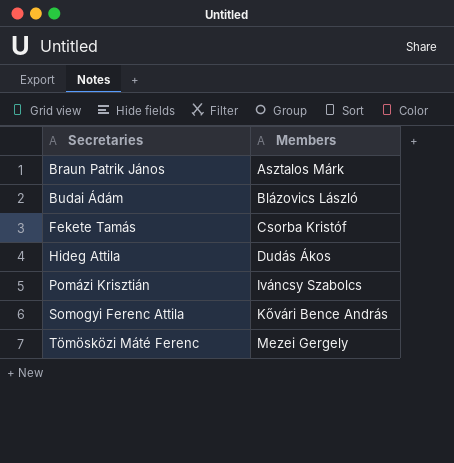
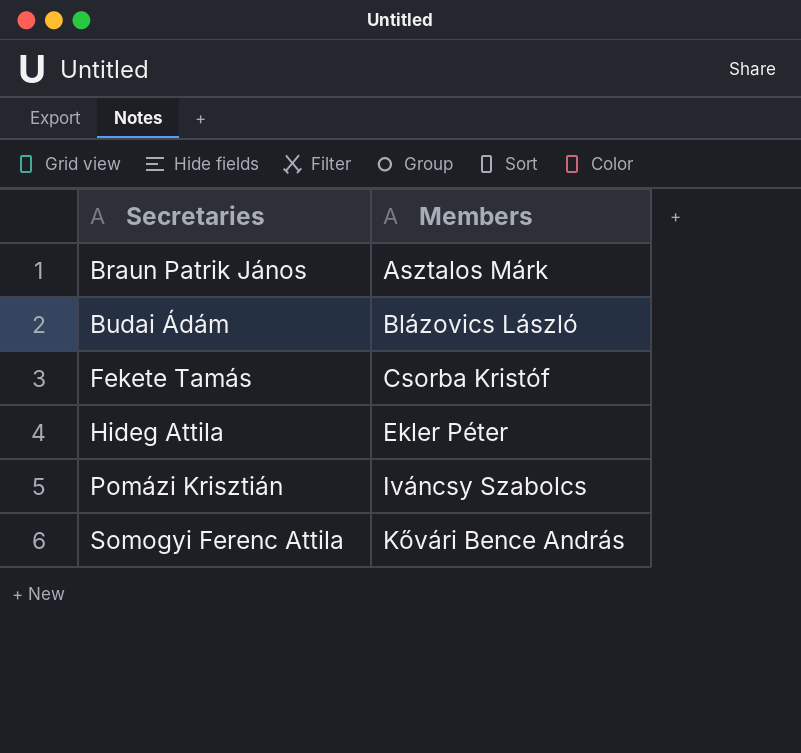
row Tömösközi Máté Ferenc: Mezei Gergely -> none
Hideg Attila | Members: Dudás Ákos -> Ekler Péter

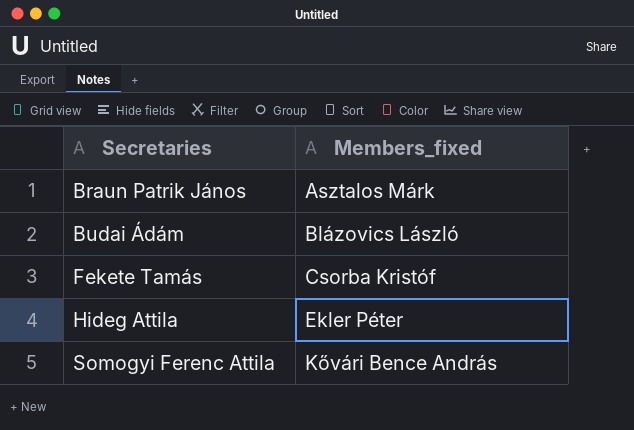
column name: Members -> Members_fixed
row Pomázi Krisztián: Iváncsy Szabolcs -> none

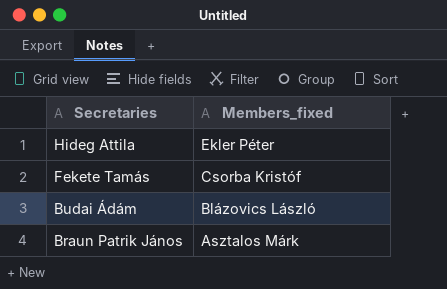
row order: Secretaries ascending -> Secretaries descending
row Somogyi Ferenc Attila: Kővári Bence András -> none

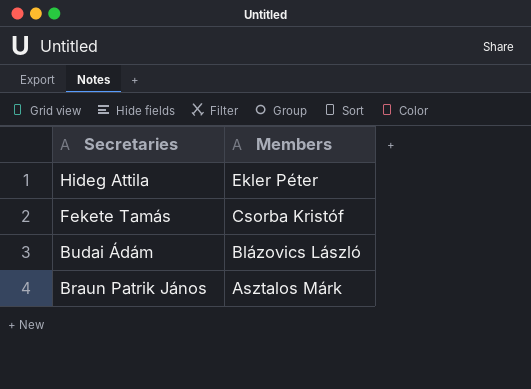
column name: Members_fixed -> Members

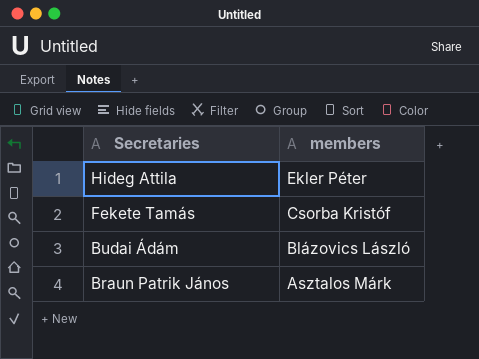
column name: Members -> members

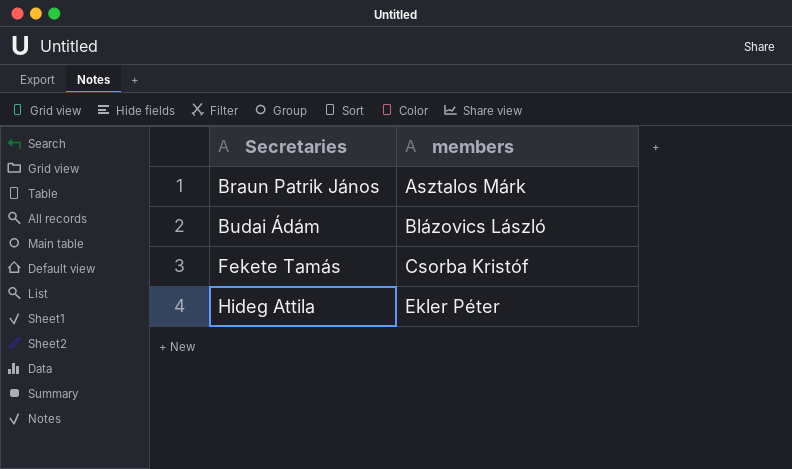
row order: Secretaries descending -> Secretaries ascending

